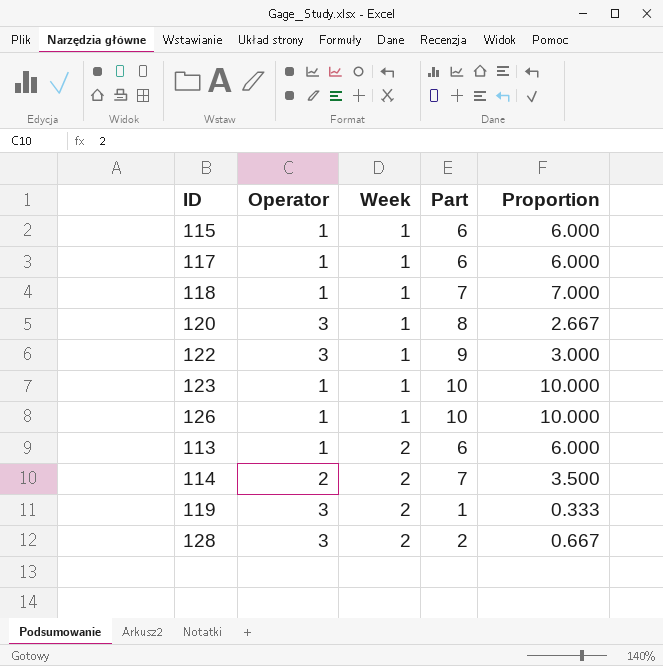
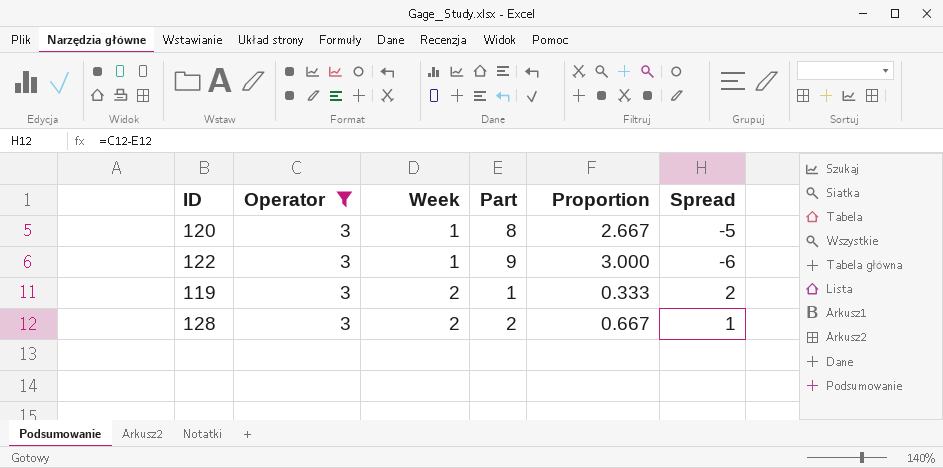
filter: none -> Operator = 3
column Spread | formula: none -> [Operator] - [Part]

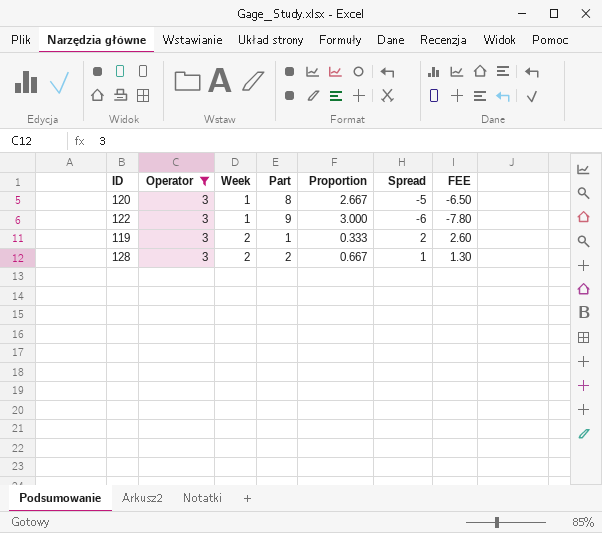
column FEE | formula: none -> [Spread] * 1.3

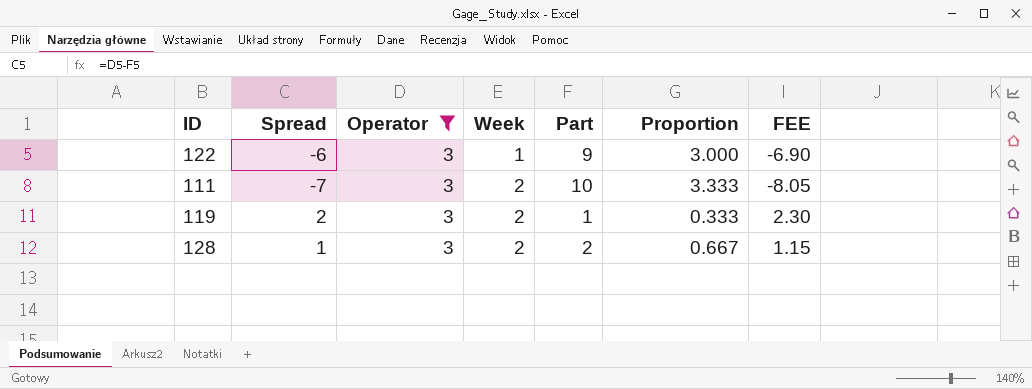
column Spread | position: 6 -> 2
column FEE | formula: [Spread] * 1.3 -> [Spread] * 1.15
row 120: 3 | 1 | 8 | 2.667 | -5 | -6.50 -> none
row 111: none -> -7 | 3 | 2 | 10 | 3.333 | -8.05

